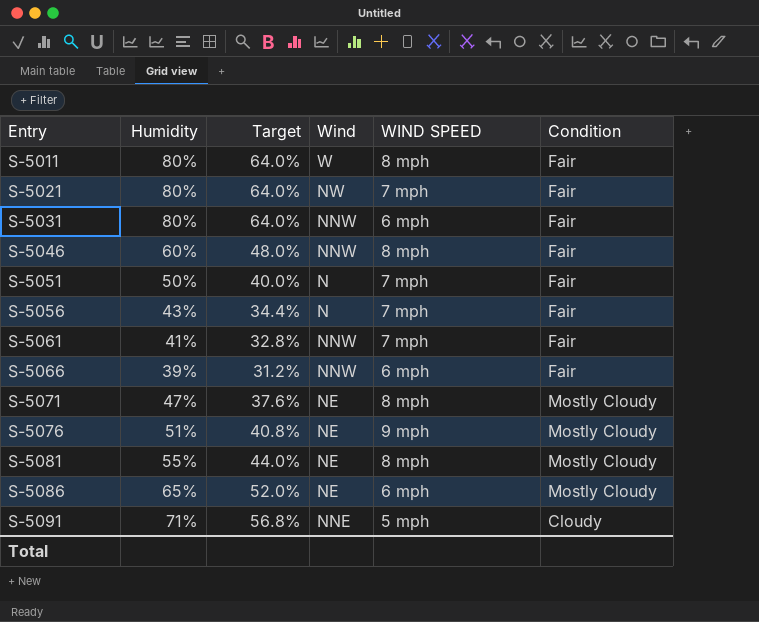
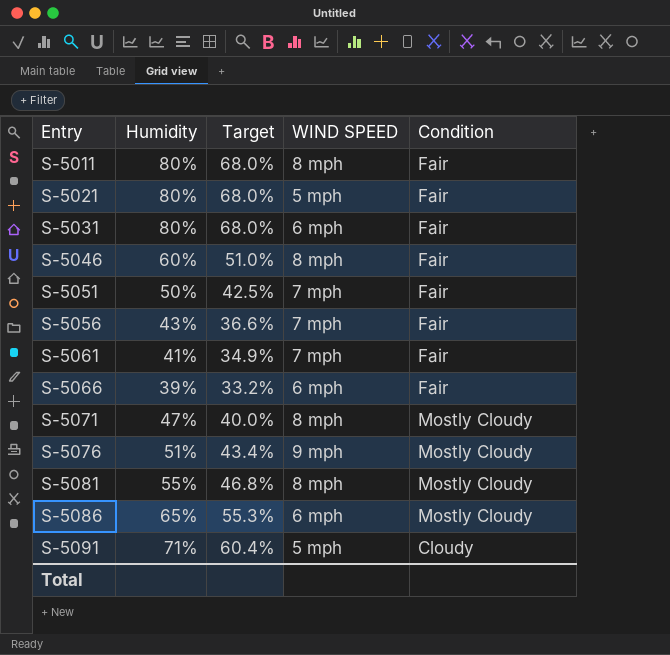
column Wind | position: 4 -> none
column Target | formula: [Humidity] * 0.8 -> [Humidity] * 0.85
S-5021 | WIND SPEED: 7 mph -> 5 mph

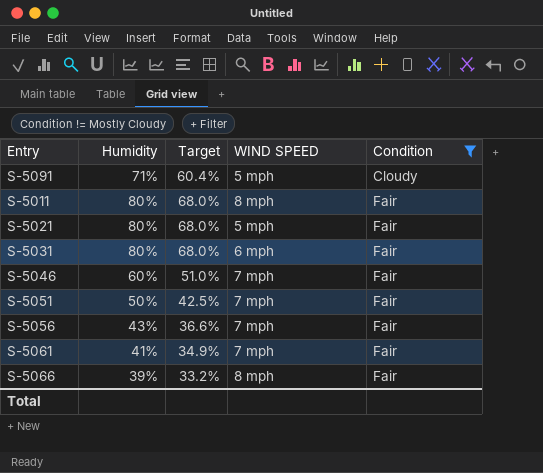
filter: none -> Condition != Mostly Cloudy
row order: Entry ascending -> Condition ascending
S-5046 | WIND SPEED: 8 mph -> 7 mph
S-5066 | WIND SPEED: 6 mph -> 8 mph

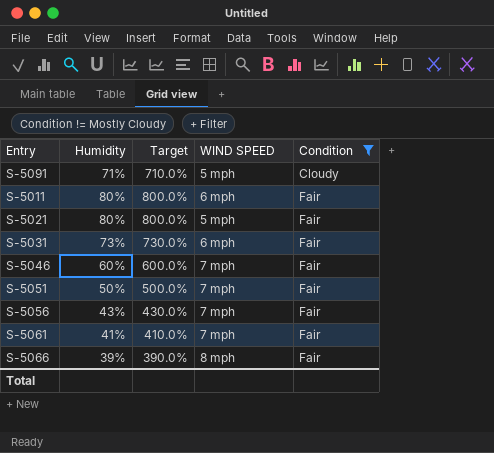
column Target | formula: [Humidity] * 0.85 -> [Humidity] * 10
S-5011 | WIND SPEED: 8 mph -> 6 mph
S-5031 | Humidity: 80% -> 73%

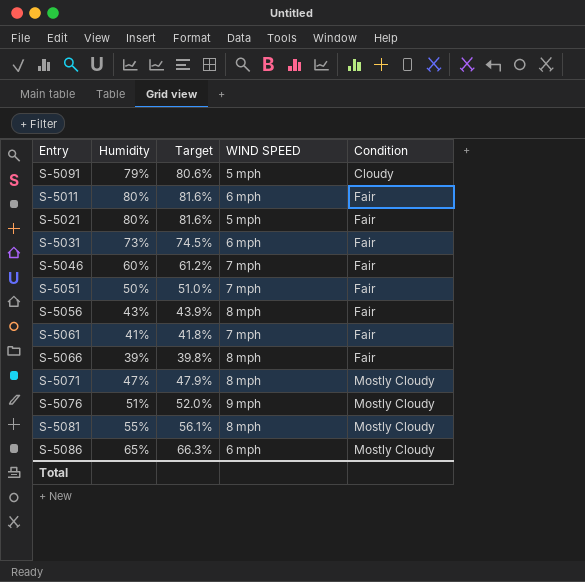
filter: Condition != Mostly Cloudy -> none
column Target | formula: [Humidity] * 10 -> [Humidity] * 1.02
S-5091 | Humidity: 71% -> 79%
S-5056 | WIND SPEED: 7 mph -> 8 mph

